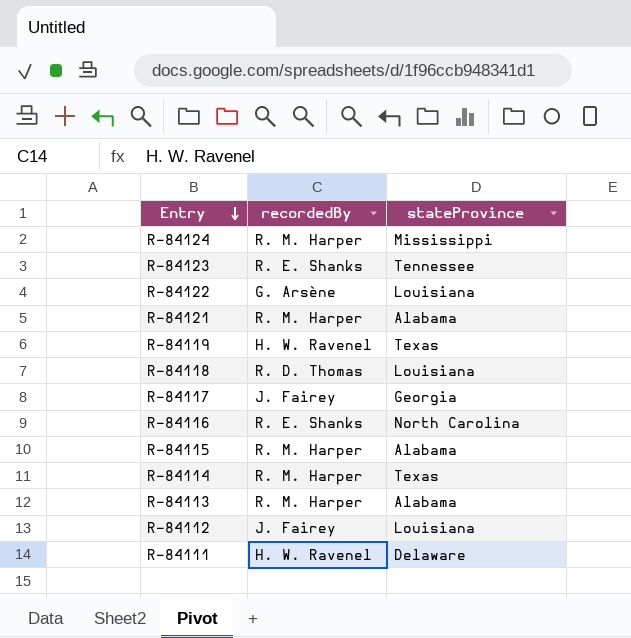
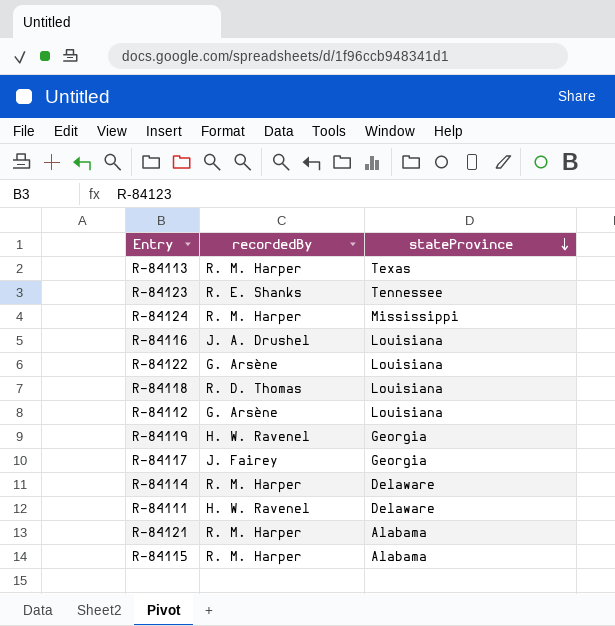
row order: Entry descending -> stateProvince descending
R-84113 | stateProvince: Alabama -> Texas
R-84116 | recordedBy: R. E. Shanks -> J. A. Drushel
R-84116 | stateProvince: North Carolina -> Louisiana
R-84112 | recordedBy: J. Fairey -> G. Arsène
R-84119 | stateProvince: Texas -> Georgia
R-84114 | stateProvince: Texas -> Delaware

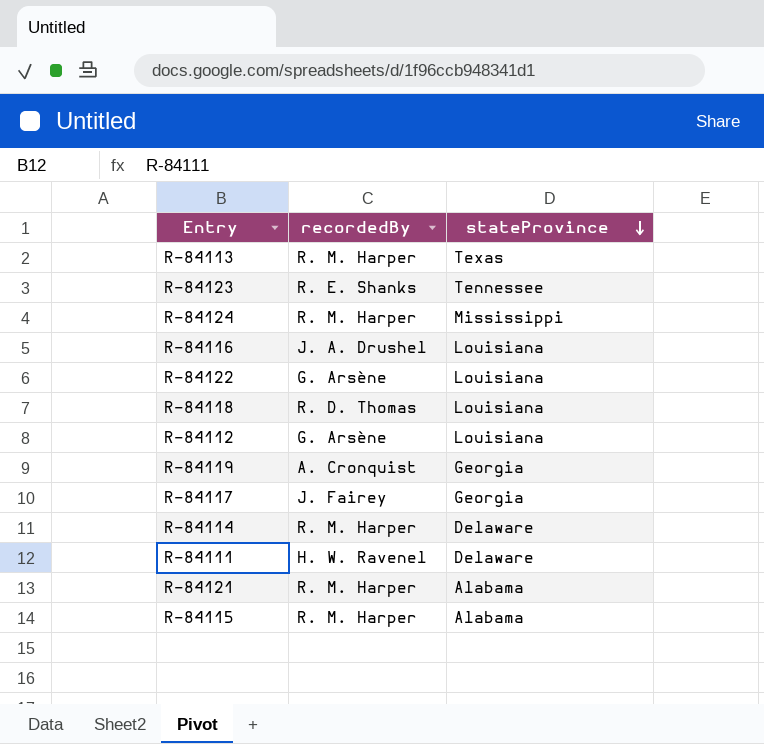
R-84119 | recordedBy: H. W. Ravenel -> A. Cronquist

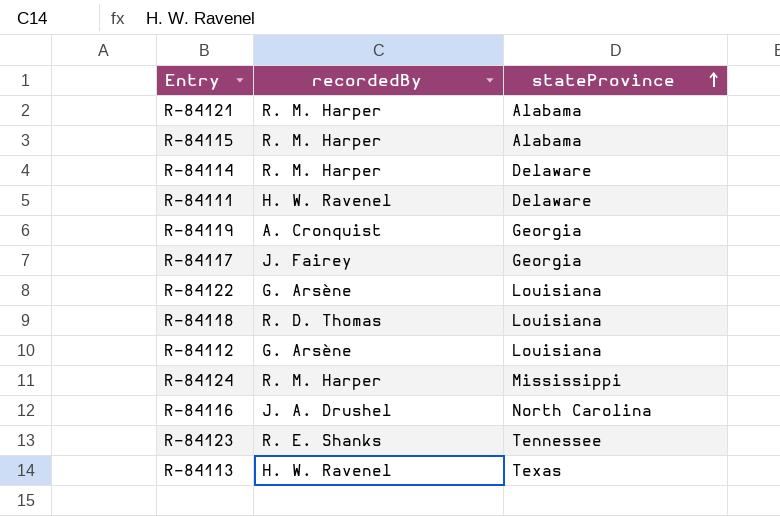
row order: stateProvince descending -> stateProvince ascending
R-84116 | stateProvince: Louisiana -> North Carolina
R-84113 | recordedBy: R. M. Harper -> H. W. Ravenel

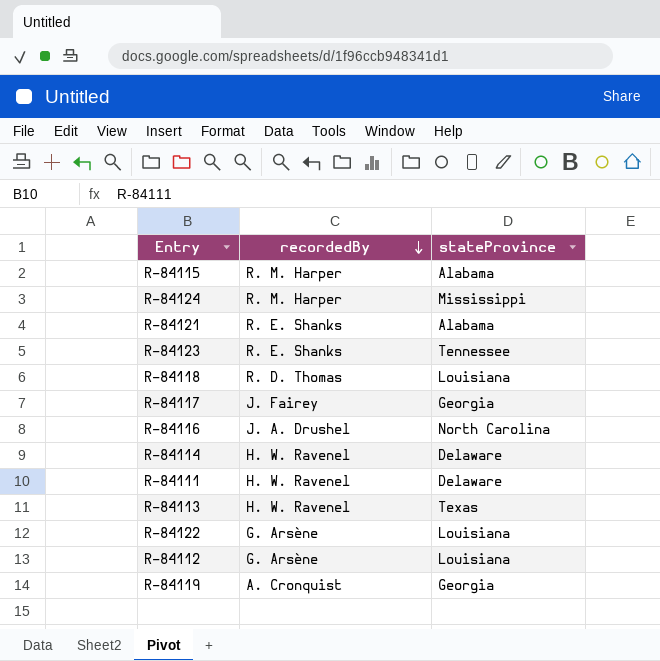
row order: stateProvince ascending -> recordedBy descending
R-84121 | recordedBy: R. M. Harper -> R. E. Shanks
R-84114 | recordedBy: R. M. Harper -> H. W. Ravenel

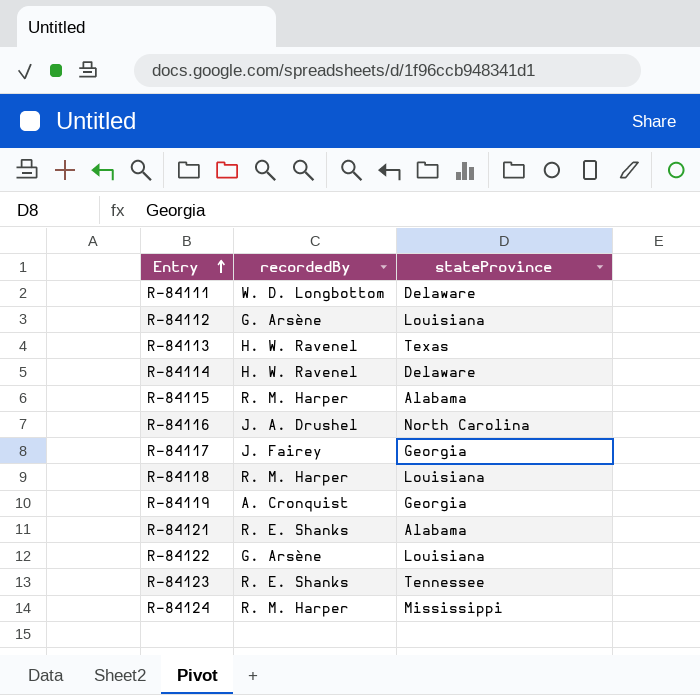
row order: recordedBy descending -> Entry ascending
R-84111 | recordedBy: H. W. Ravenel -> W. D. Longbottom
R-84118 | recordedBy: R. D. Thomas -> R. M. Harper

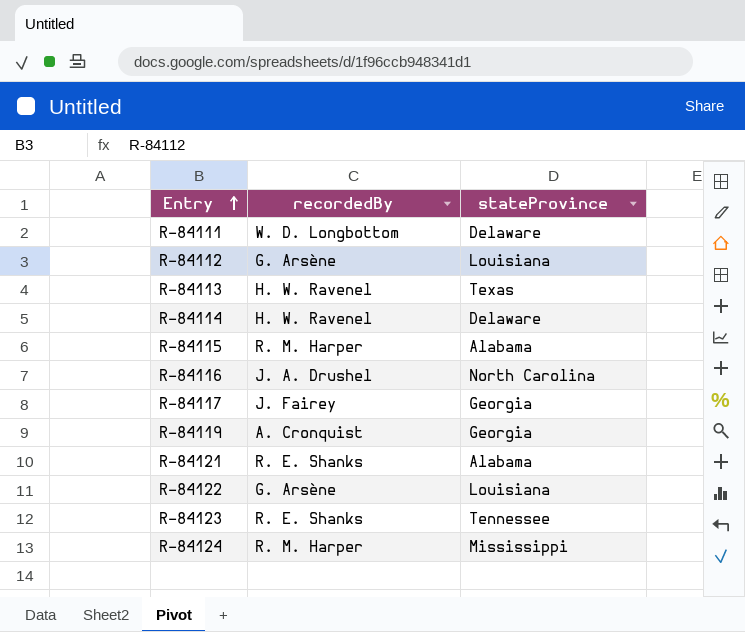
row R-84118: R. M. Harper | Louisiana -> none

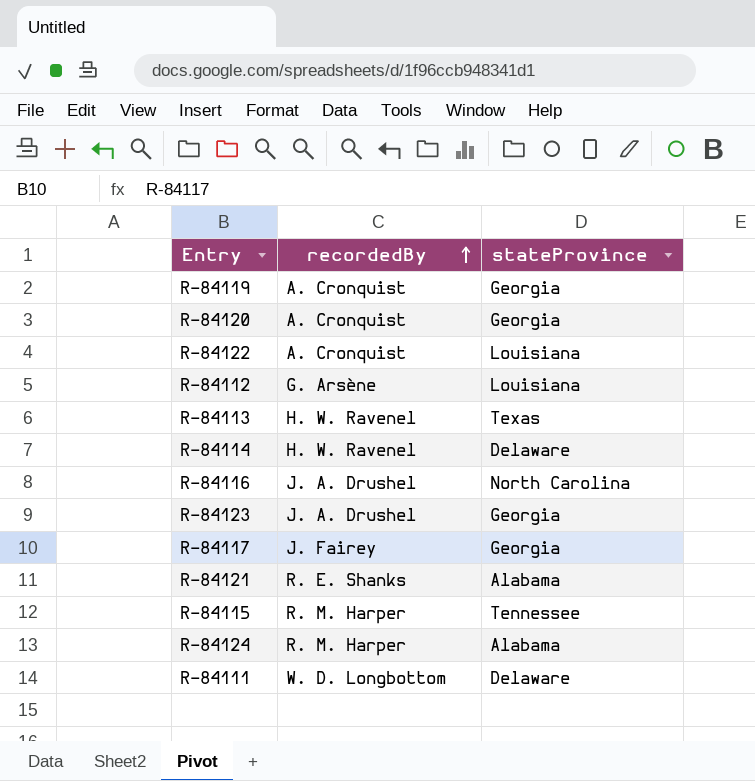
row order: Entry ascending -> recordedBy ascending
row R-84120: none -> A. Cronquist | Georgia
R-84122 | recordedBy: G. Arsène -> A. Cronquist
R-84123 | recordedBy: R. E. Shanks -> J. A. Drushel
R-84123 | stateProvince: Tennessee -> Georgia
R-84115 | stateProvince: Alabama -> Tennessee
R-84124 | stateProvince: Mississippi -> Alabama

